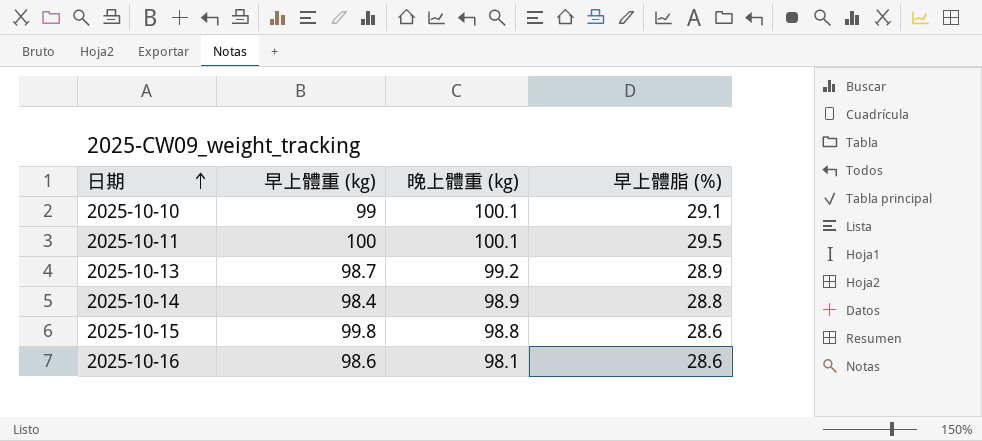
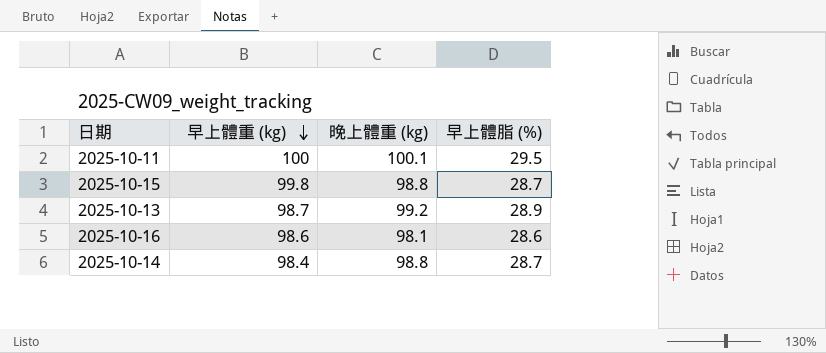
row order: 日期 ascending -> 早上體重 (kg) descending
row 2025-10-10: 99 | 100.1 | 29.1 -> none
2025-10-15 | 早上體脂 (%): 28.6 -> 28.7
2025-10-14 | 晚上體重 (kg): 98.9 -> 98.8
2025-10-14 | 早上體脂 (%): 28.8 -> 28.7

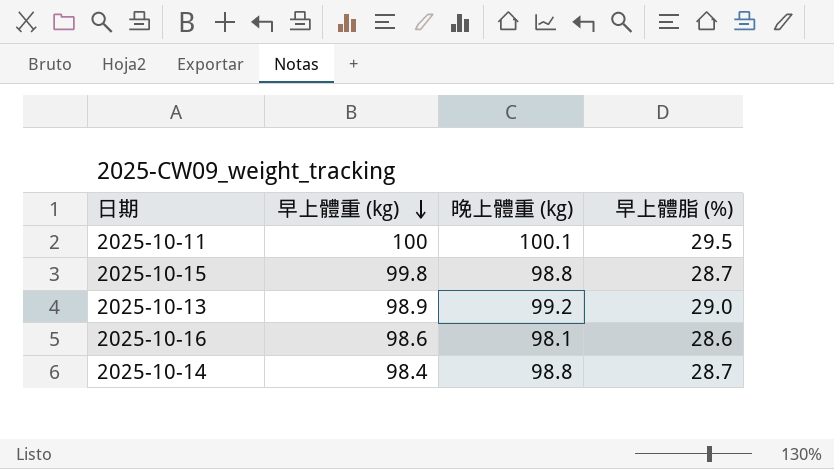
2025-10-13 | 早上體重 (kg): 98.7 -> 98.9
2025-10-13 | 早上體脂 (%): 28.9 -> 29.0

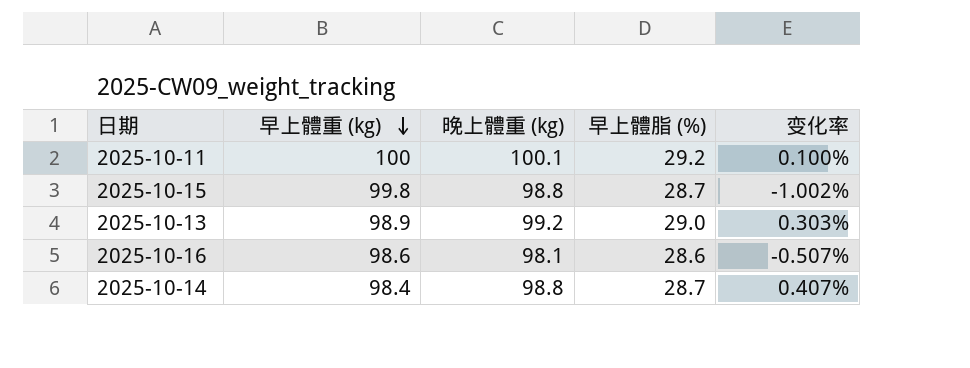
column 变化率 | formula: none -> ([晚上體重 (kg)] - [早上體重 (kg)]) / [早上體重 (kg)]
2025-10-11 | 早上體脂 (%): 29.5 -> 29.2

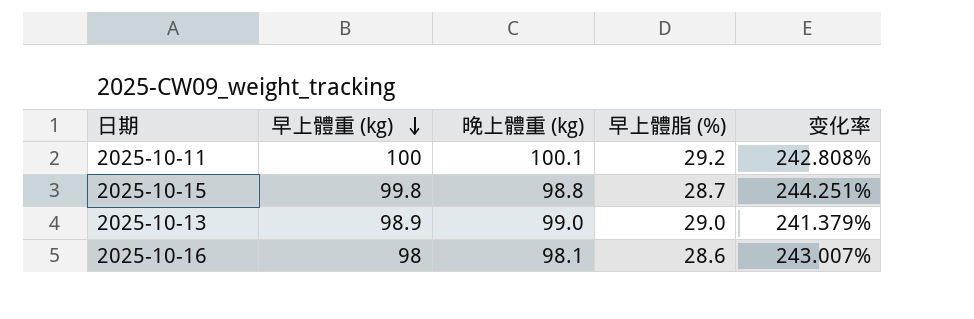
column 变化率 | formula: ([晚上體重 (kg)] - [早上體重 (kg)]) / [早上體重 (kg)] -> ([晚上體重 (kg)] - [早上體脂 (%)]) / [早上體脂 (%)]
row 2025-10-14: 98.4 | 98.8 | 28.7 | 0.407% -> none
2025-10-13 | 晚上體重 (kg): 99.2 -> 99.0
2025-10-16 | 早上體重 (kg): 98.6 -> 98

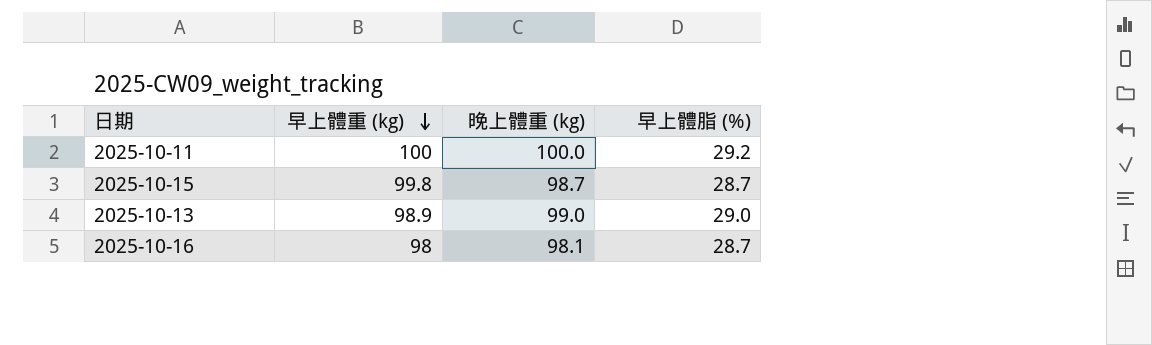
column 变化率 | formula: ([晚上體重 (kg)] - [早上體脂 (%)]) / [早上體脂 (%)] -> none
2025-10-11 | 晚上體重 (kg): 100.1 -> 100.0
2025-10-15 | 晚上體重 (kg): 98.8 -> 98.7
2025-10-16 | 早上體脂 (%): 28.6 -> 28.7

